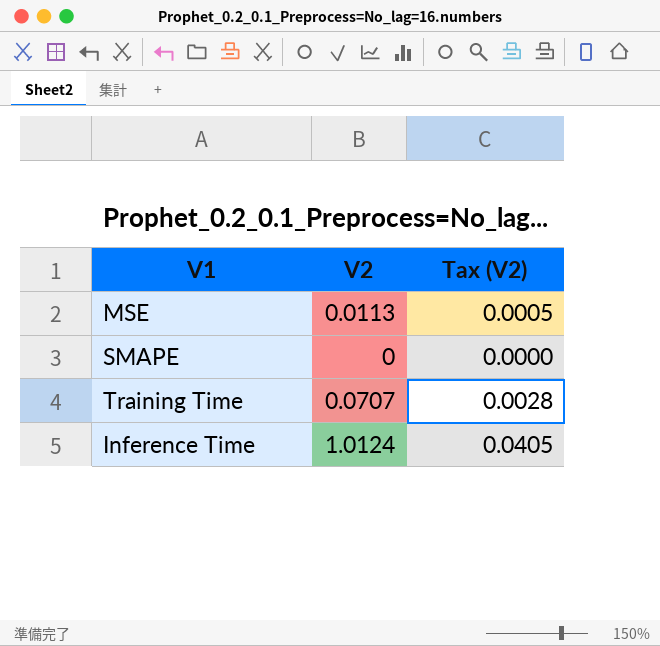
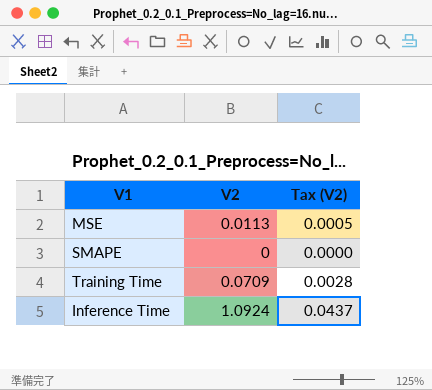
Training Time | V2: 0.0707 -> 0.0709
Inference Time | V2: 1.0124 -> 1.0924
Inference Time | Tax (V2): 0.0405 -> 0.0437

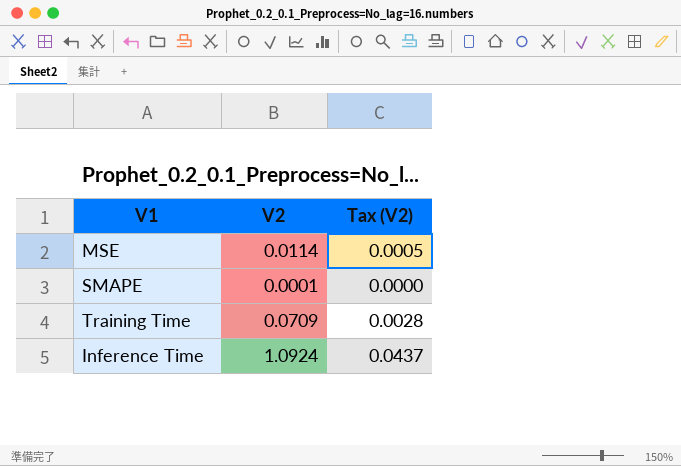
MSE | V2: 0.0113 -> 0.0114
SMAPE | V2: 0 -> 0.0001

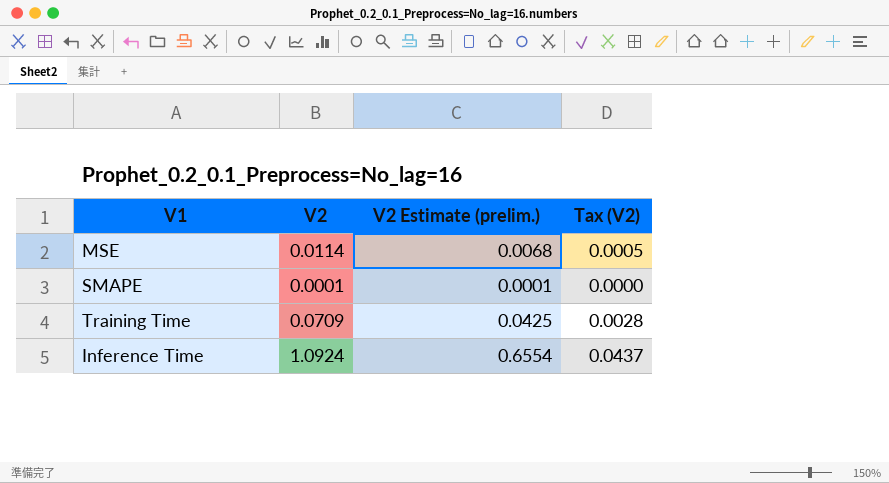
column V2 Estimate (prelim.) | formula: none -> [V2] * 0.6

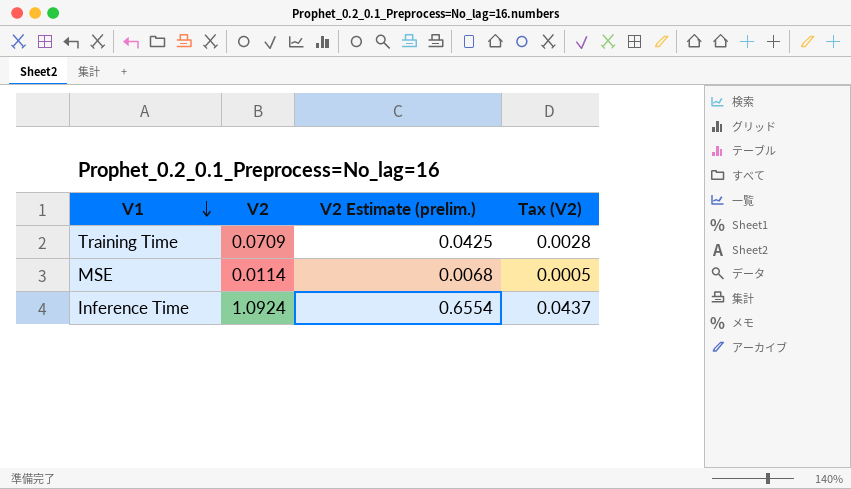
row order: none -> V1 descending
row SMAPE: 0.0001 | 0.0001 | 0.0000 -> none

